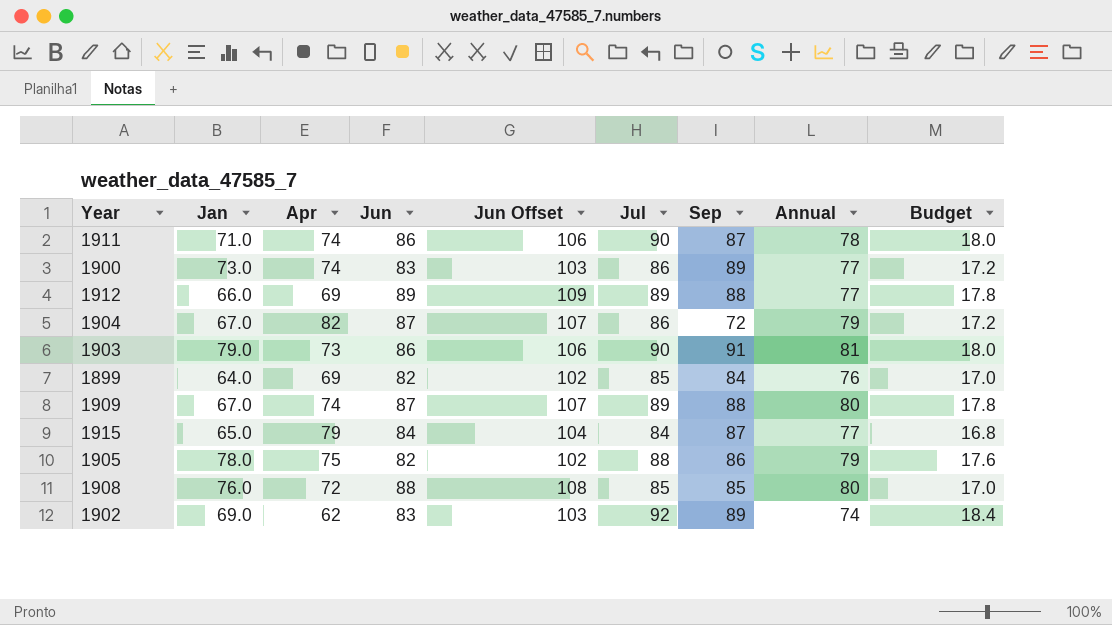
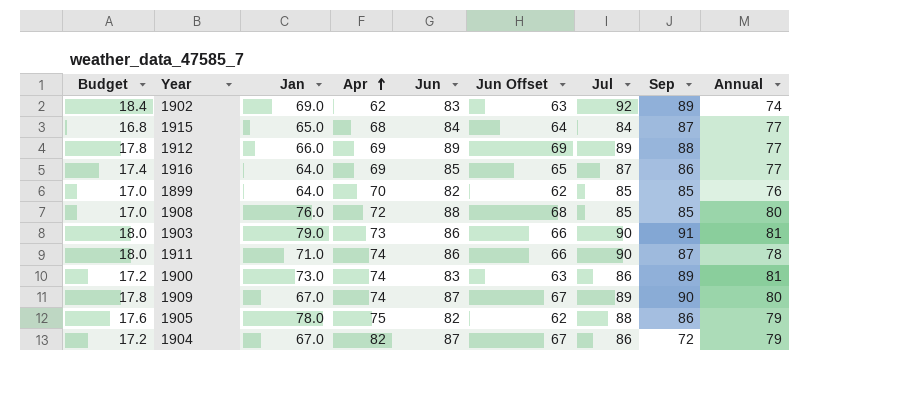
row order: none -> Apr ascending
column Budget | position: 9 -> 1
column Jun Offset | formula: [Jun] + 20 -> [Jun] - 20
1915 | Apr: 79 -> 68
row 1916: none -> 17.4 | 64.0 | 69 | 85 | 65 | 87 | 86 | 77
1899 | Apr: 69 -> 70
1899 | Sep: 84 -> 85
1900 | Annual: 77 -> 81
1909 | Sep: 88 -> 90

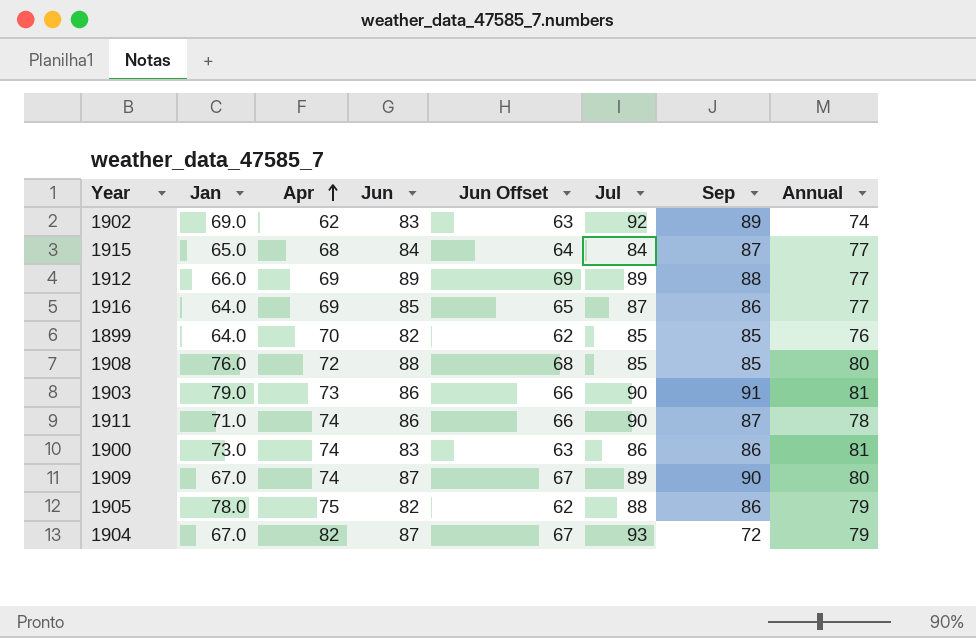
column Budget | formula: [Jul] * 0.2 -> none
1900 | Sep: 89 -> 86
1904 | Jul: 86 -> 93

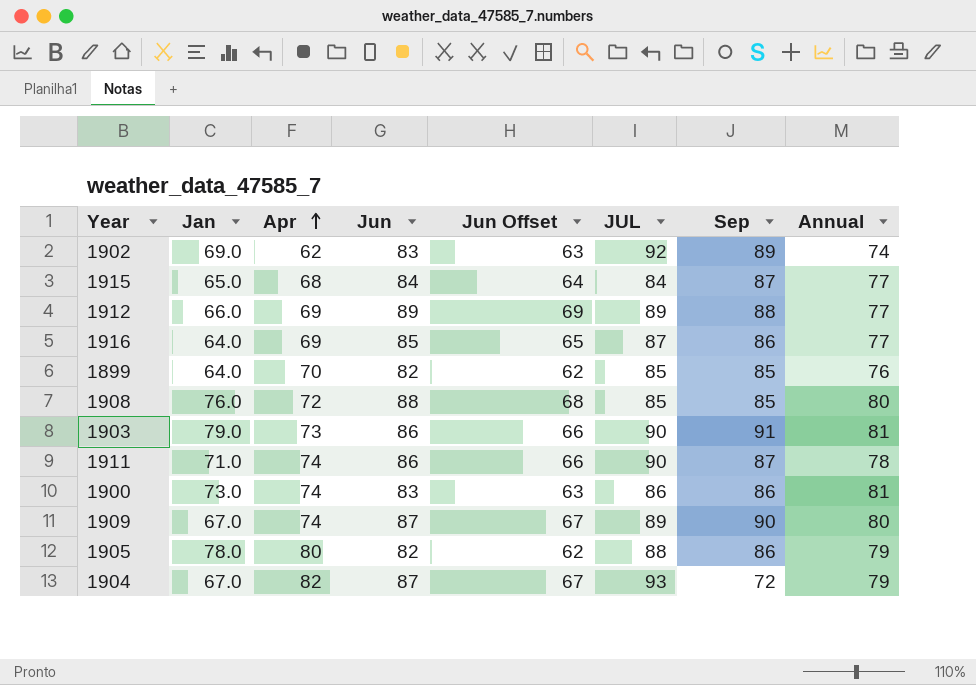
column name: Jul -> JUL
1905 | Apr: 75 -> 80

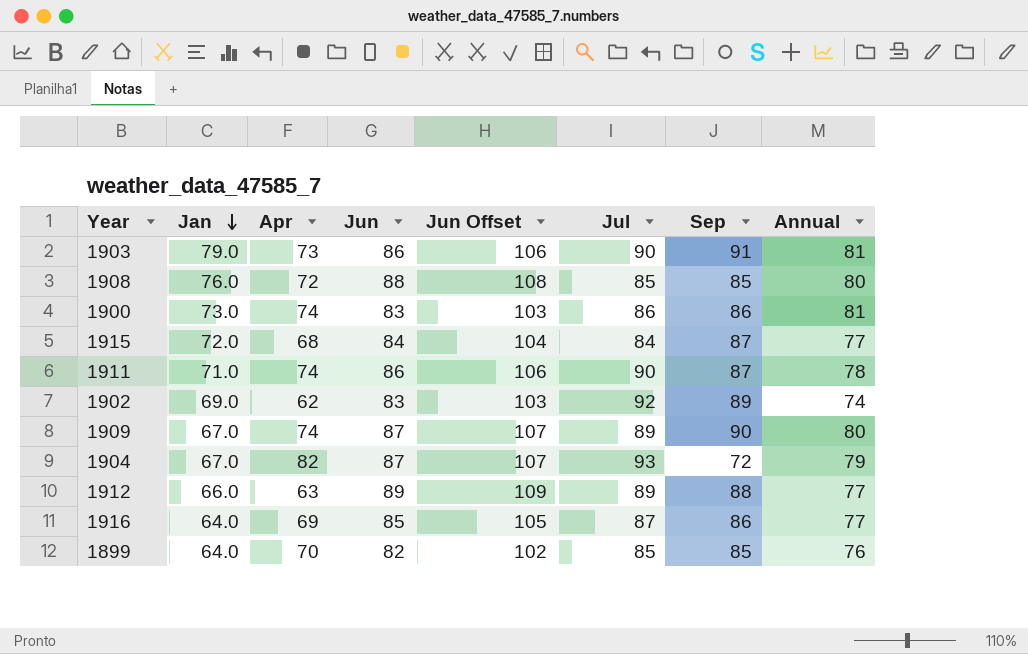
row order: Apr ascending -> Jan descending
column Jun Offset | formula: [Jun] - 20 -> [Jun] + 20
column name: JUL -> Jul
row 1905: 78.0 | 80 | 82 | 62 | 88 | 86 | 79 -> none
1915 | Jan: 65.0 -> 72.0
1912 | Apr: 69 -> 63

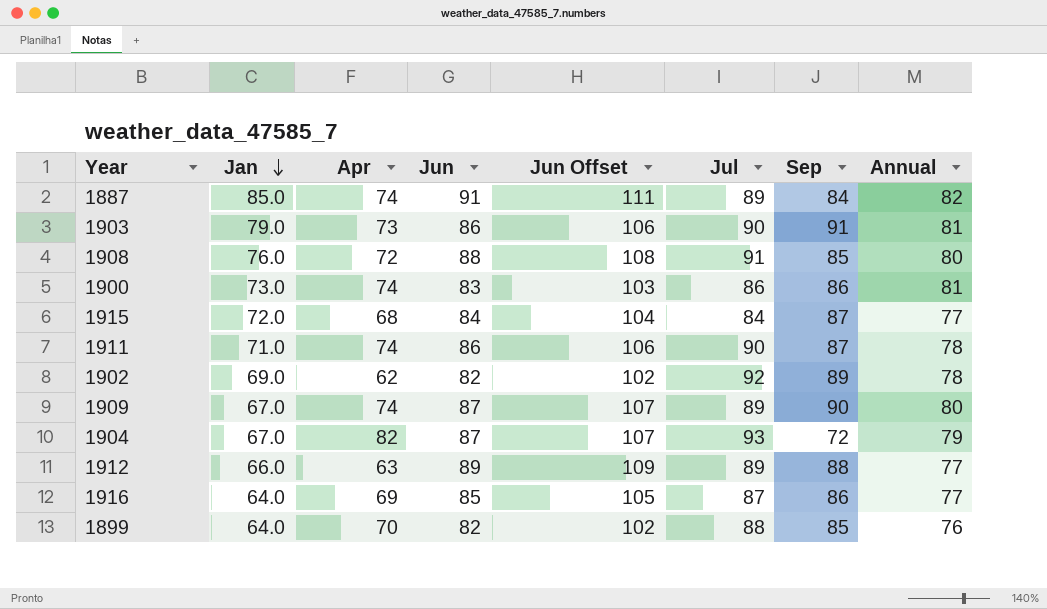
row 1887: none -> 85.0 | 74 | 91 | 111 | 89 | 84 | 82
1908 | Jul: 85 -> 91
1902 | Jun: 83 -> 82
1902 | Jun Offset: 103 -> 102
1902 | Annual: 74 -> 78
1899 | Jul: 85 -> 88

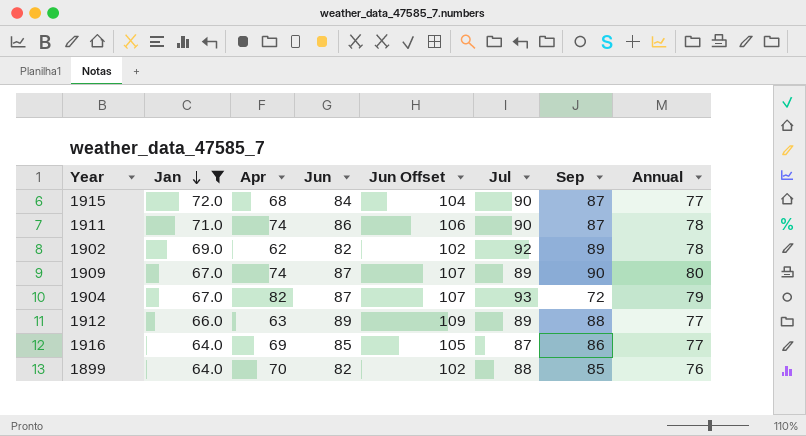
filter: none -> Jan <= 72.0
1915 | Jul: 84 -> 90

